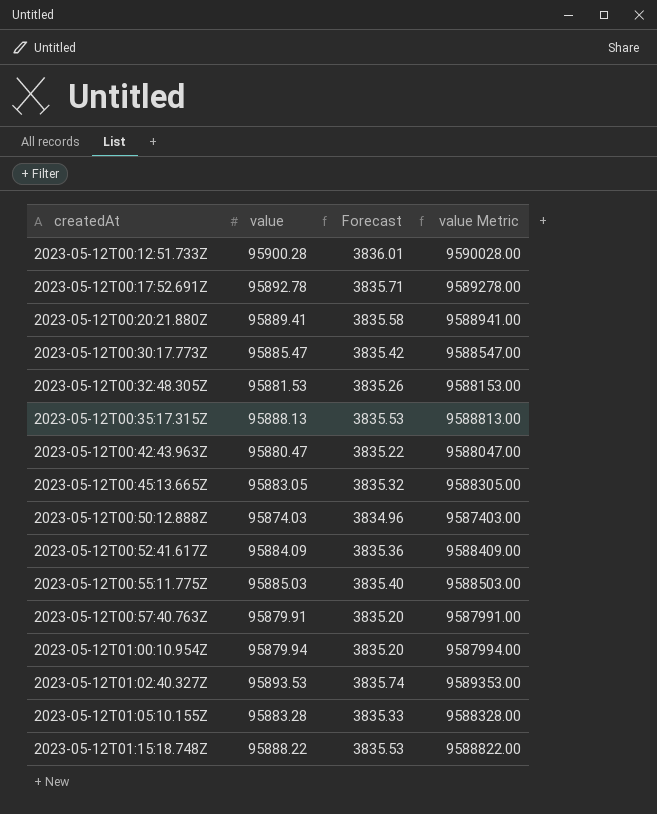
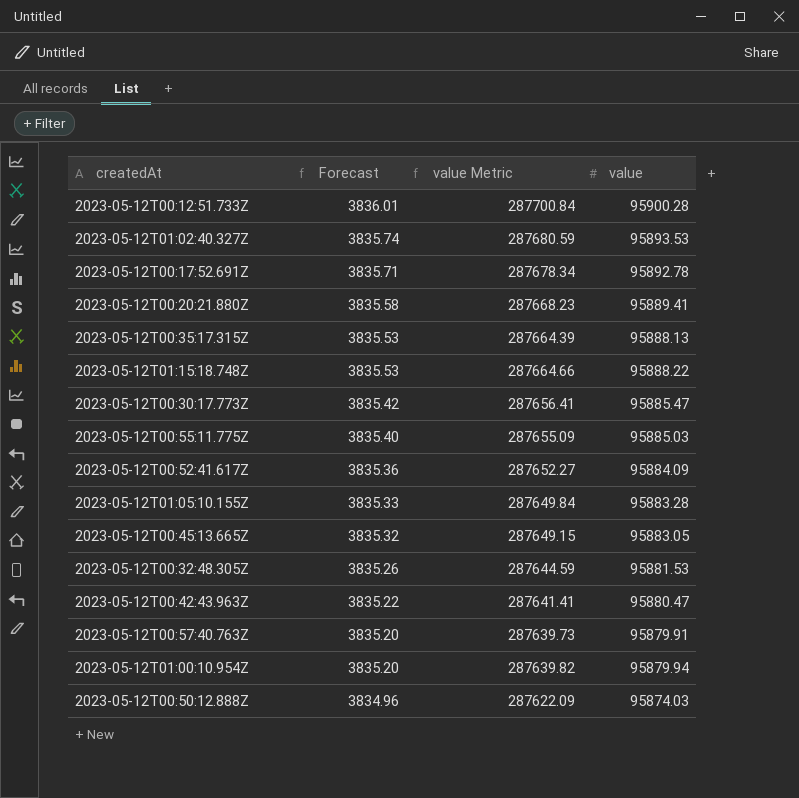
row order: createdAt ascending -> Forecast descending
column value Metric | formula: [value] * 100 -> [value] * 3
column value | position: 2 -> 4

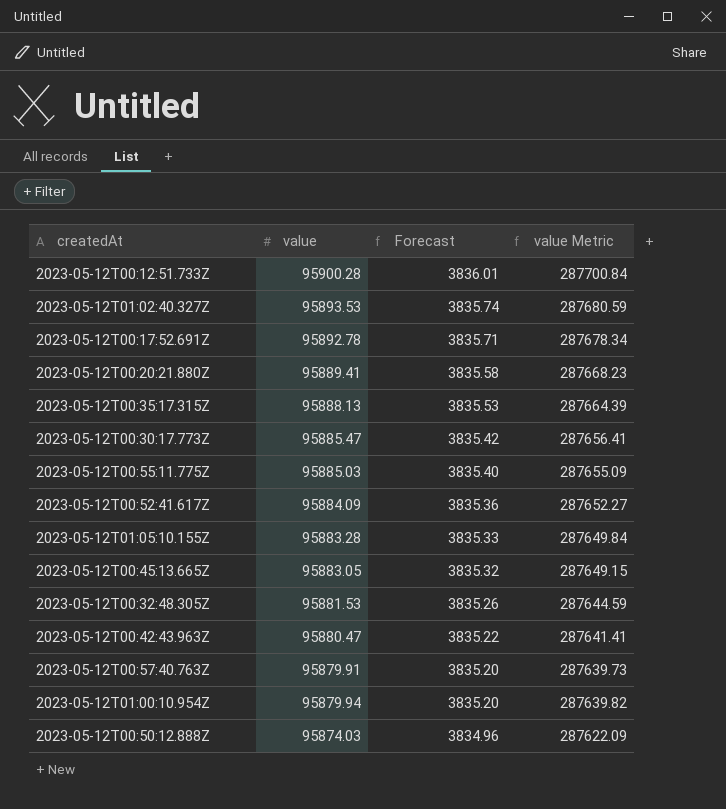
column value | position: 4 -> 2
row 2023-05-12T01:15:18.748Z: 3835.53 | 287664.66 | 95888.22 -> none

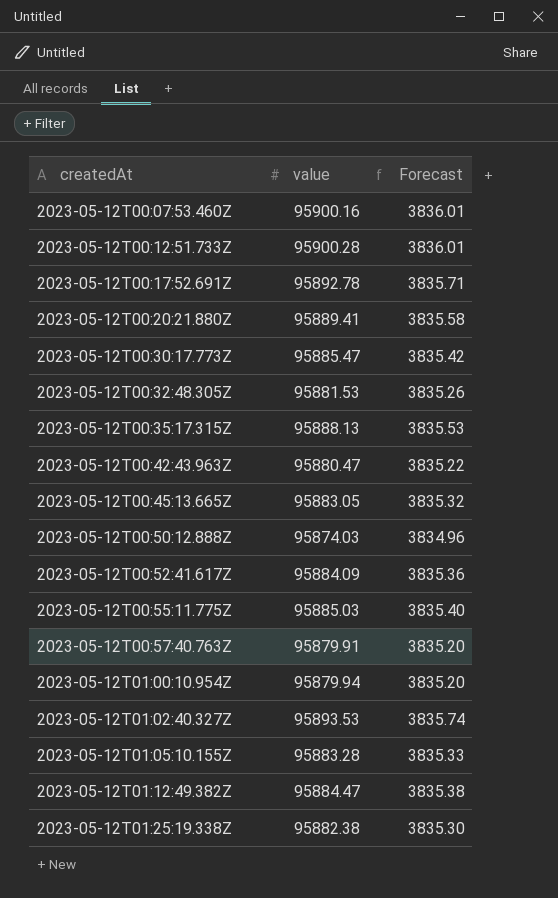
row order: Forecast descending -> createdAt ascending
column value Metric | formula: [value] * 3 -> none
row 2023-05-12T00:07:53.460Z: none -> 95900.16 | 3836.01
row 2023-05-12T01:12:49.382Z: none -> 95884.47 | 3835.38
row 2023-05-12T01:25:19.338Z: none -> 95882.38 | 3835.30

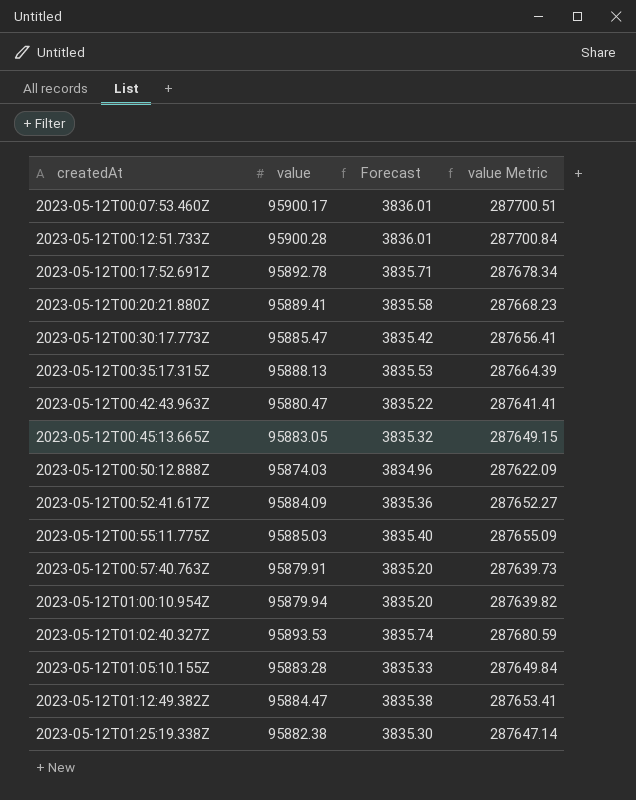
column value Metric | formula: none -> [value] * 3
row 2023-05-12T00:32:48.305Z: 95881.53 | 3835.26 -> none
2023-05-12T00:07:53.460Z | value: 95900.16 -> 95900.17

